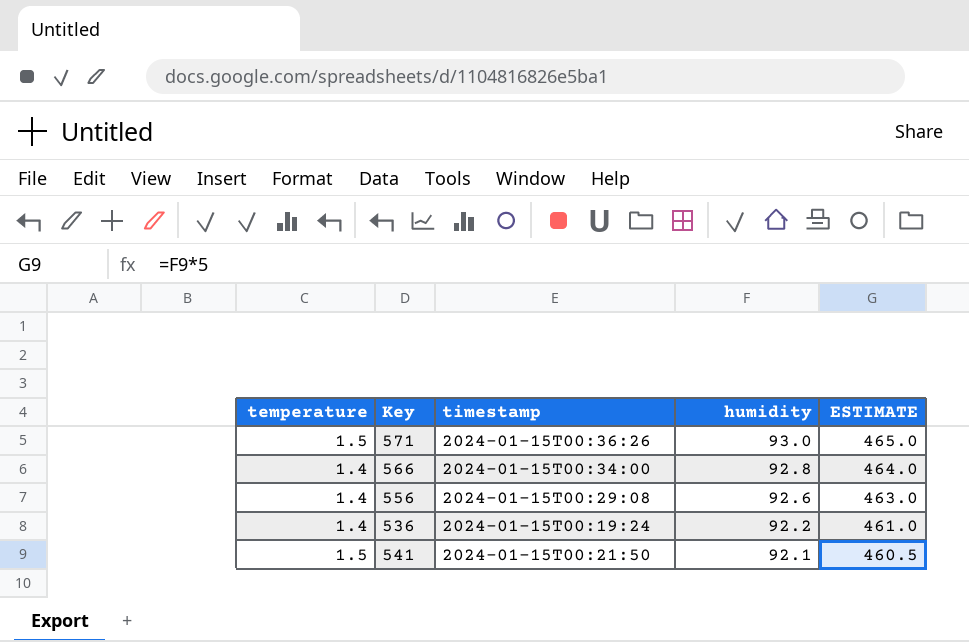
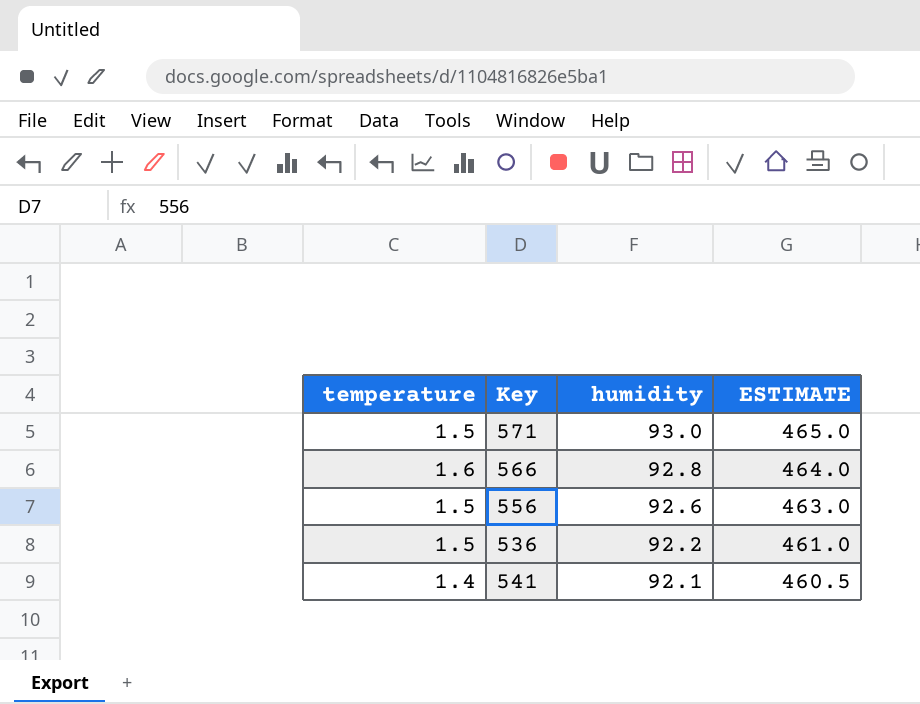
column timestamp | position: 3 -> none
566 | temperature: 1.4 -> 1.6
556 | temperature: 1.4 -> 1.5
536 | temperature: 1.4 -> 1.5
541 | temperature: 1.5 -> 1.4

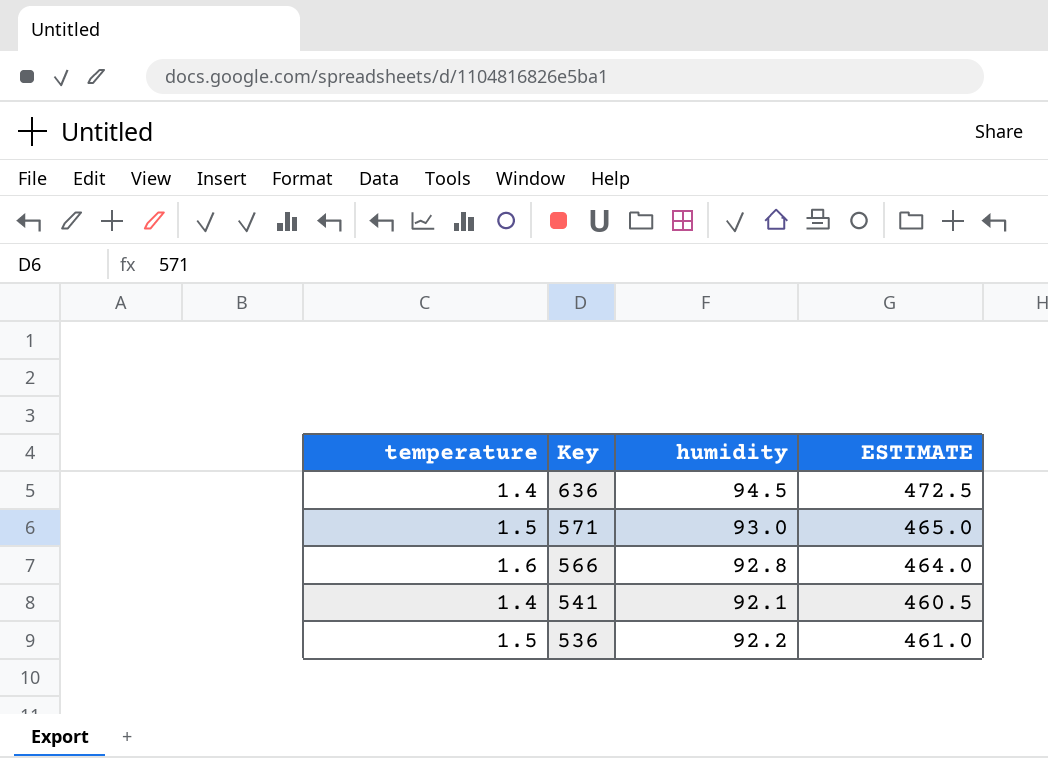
row order: humidity descending -> Key descending
row 556: 1.5 | 92.6 | 463.0 -> none
row 636: none -> 1.4 | 94.5 | 472.5

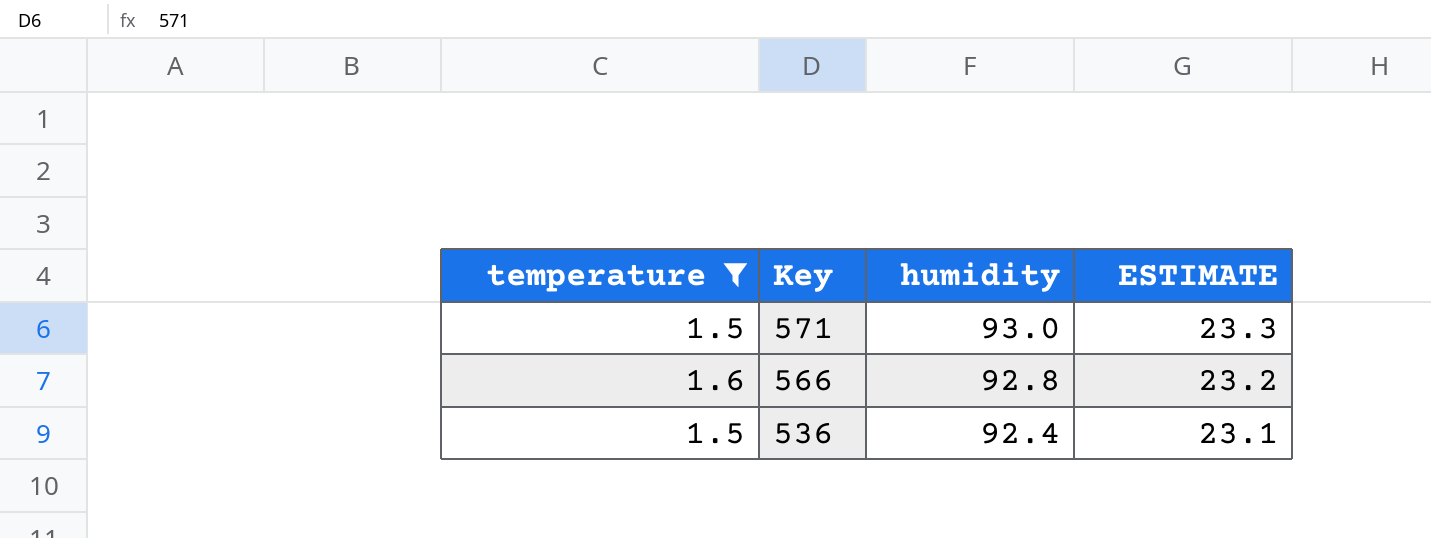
filter: none -> temperature != 1.4
column ESTIMATE | formula: [humidity] * 5 -> [humidity] * 0.25
536 | humidity: 92.2 -> 92.4

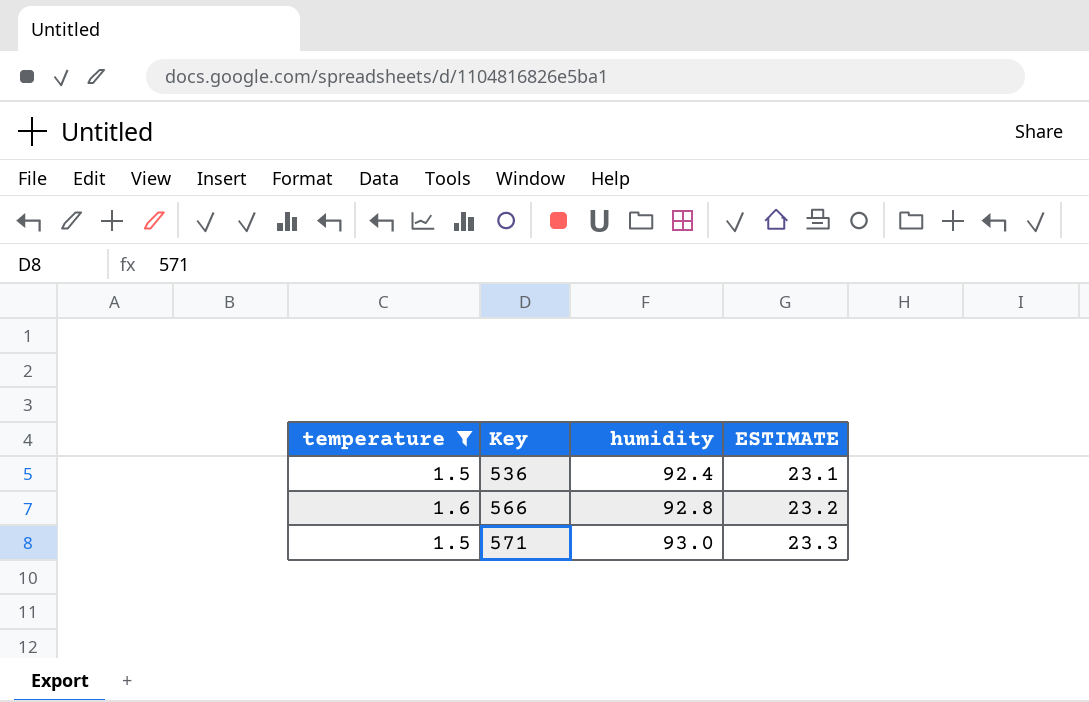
row order: Key descending -> Key ascending

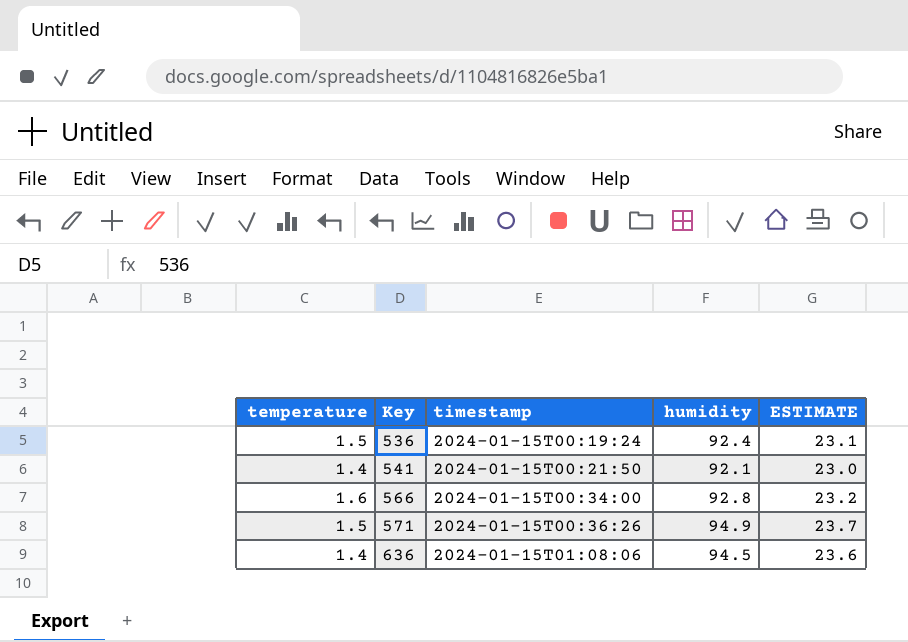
filter: temperature != 1.4 -> none
column timestamp | position: none -> 3
571 | humidity: 93.0 -> 94.9
571 | ESTIMATE: 23.3 -> 23.7

